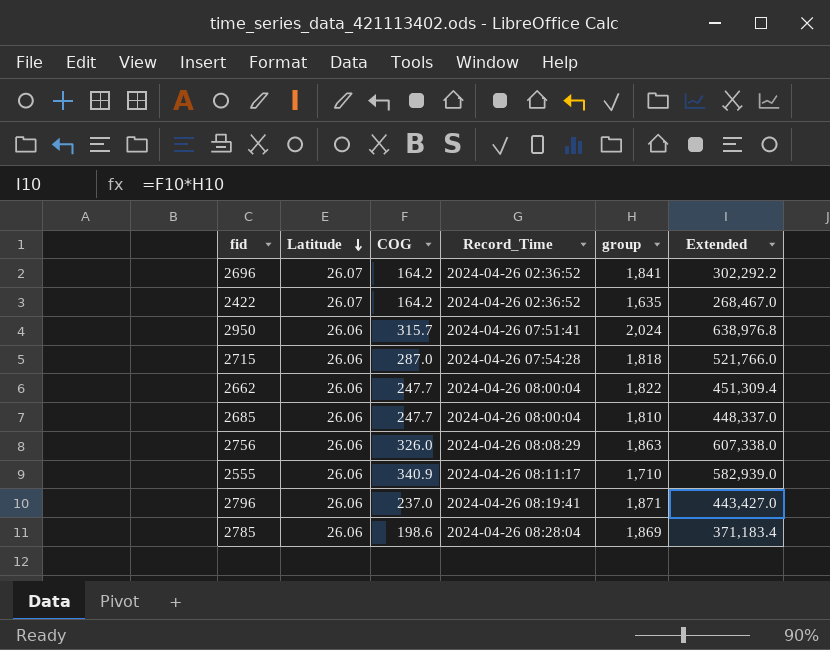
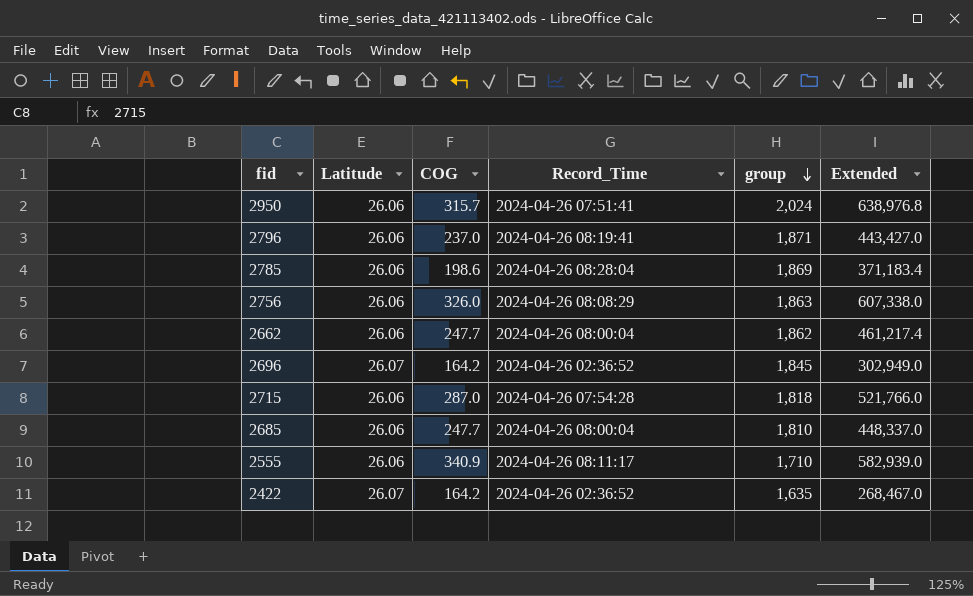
row order: Latitude descending -> group descending
2662 | group: 1,822 -> 1,862
2662 | Extended: 451,309.4 -> 461,217.4
2696 | group: 1,841 -> 1,845
2696 | Extended: 302,292.2 -> 302,949.0

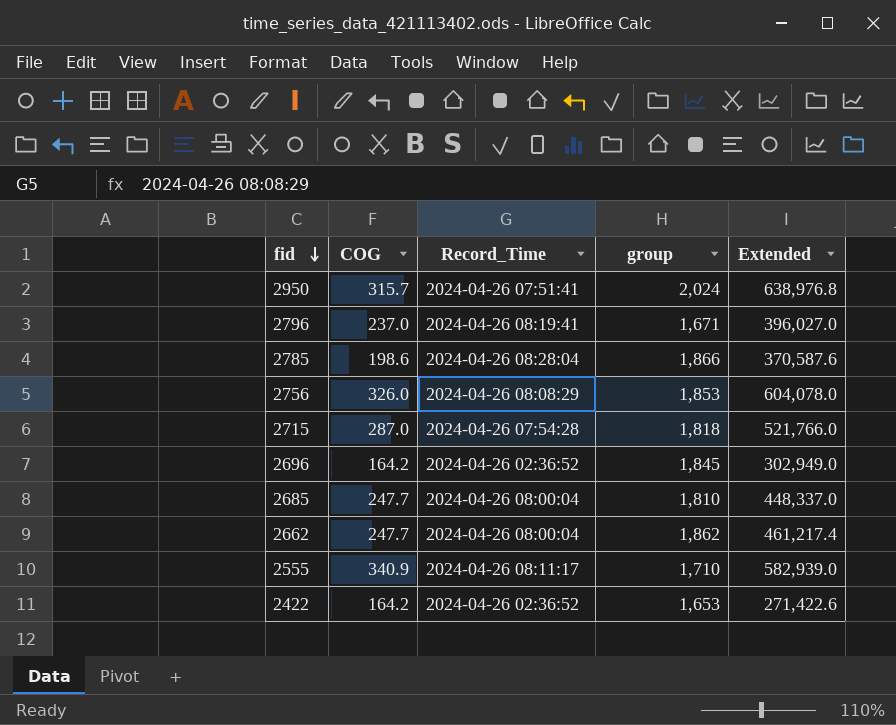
row order: group descending -> fid descending
column Latitude | position: 2 -> none
2796 | group: 1,871 -> 1,671
2796 | Extended: 443,427.0 -> 396,027.0
2785 | group: 1,869 -> 1,866
2785 | Extended: 371,183.4 -> 370,587.6
2756 | group: 1,863 -> 1,853
2756 | Extended: 607,338.0 -> 604,078.0
2422 | group: 1,635 -> 1,653
2422 | Extended: 268,467.0 -> 271,422.6

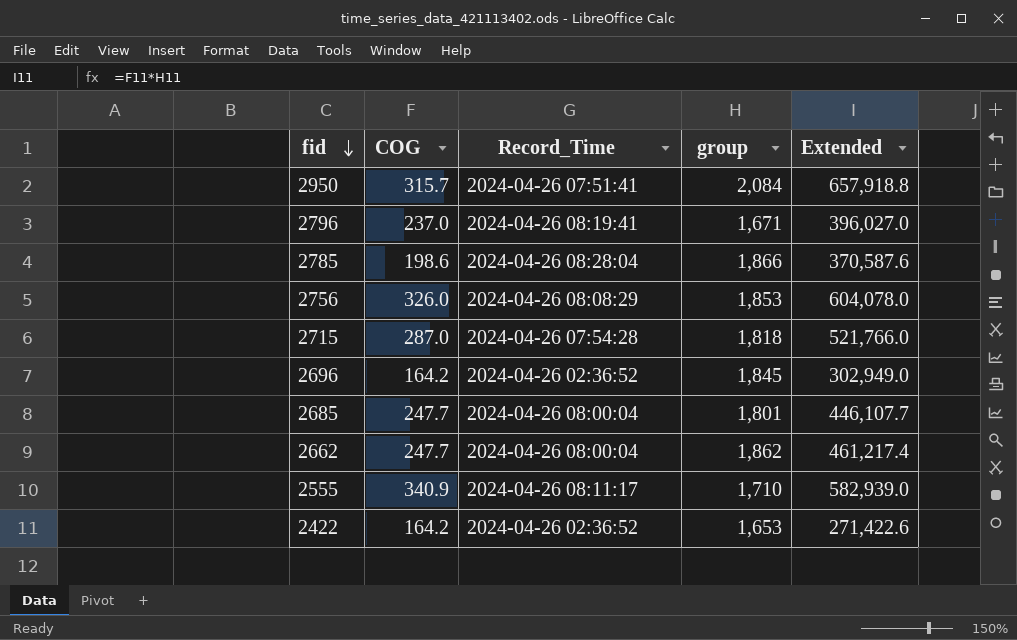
2950 | group: 2,024 -> 2,084
2950 | Extended: 638,976.8 -> 657,918.8
2685 | group: 1,810 -> 1,801
2685 | Extended: 448,337.0 -> 446,107.7

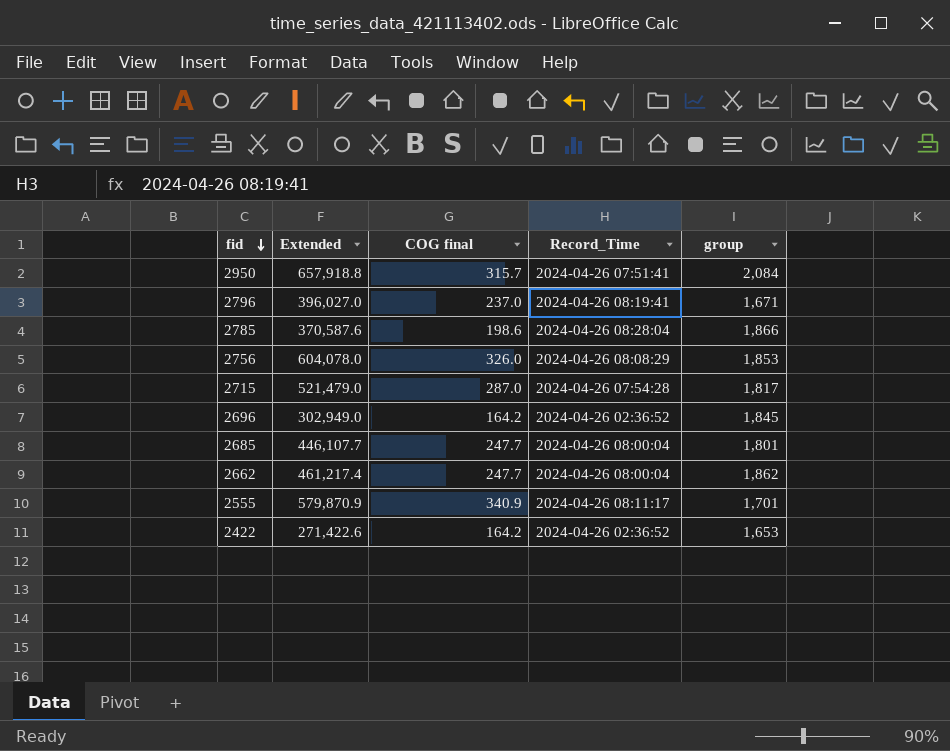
column Extended | position: 5 -> 2
column name: COG -> COG final
2715 | Extended: 521,766.0 -> 521,479.0
2715 | group: 1,818 -> 1,817
2555 | Extended: 582,939.0 -> 579,870.9
2555 | group: 1,710 -> 1,701

